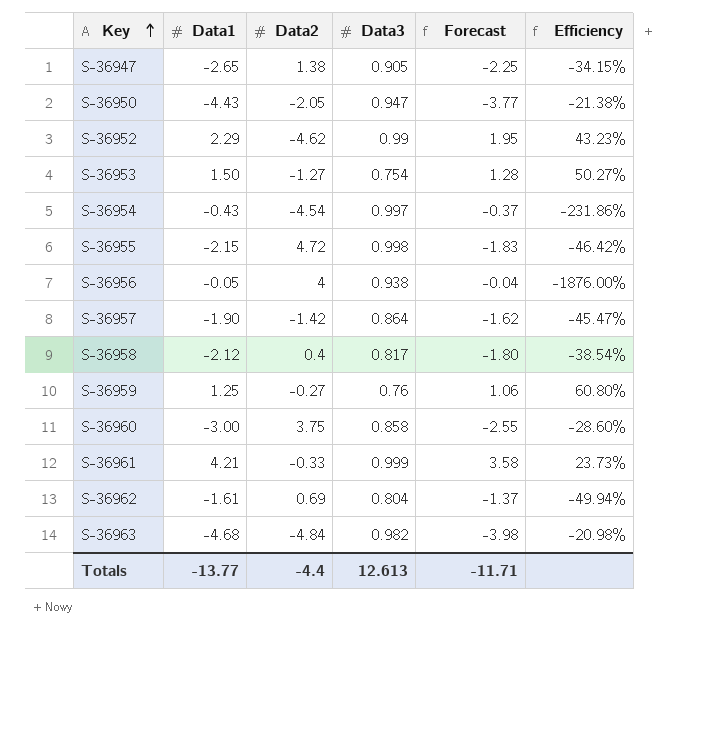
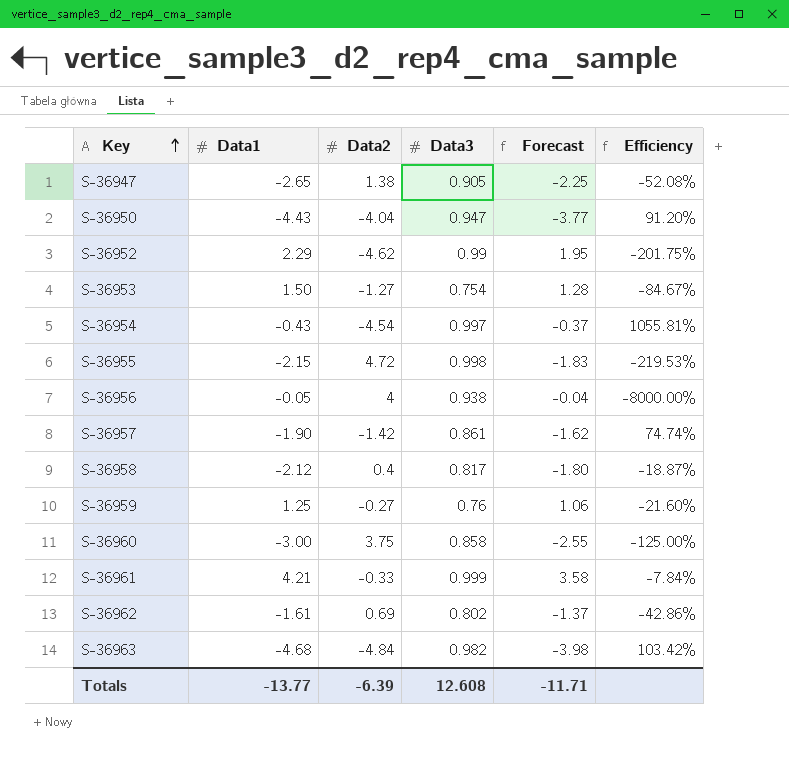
column Efficiency | formula: [Data3] / [Data1] -> [Data2] / [Data1]
S-36950 | Data2: -2.05 -> -4.04
S-36957 | Data3: 0.864 -> 0.861
S-36962 | Data3: 0.804 -> 0.802
Totals | Data2: -4.4 -> -6.39
Totals | Data3: 12.613 -> 12.608

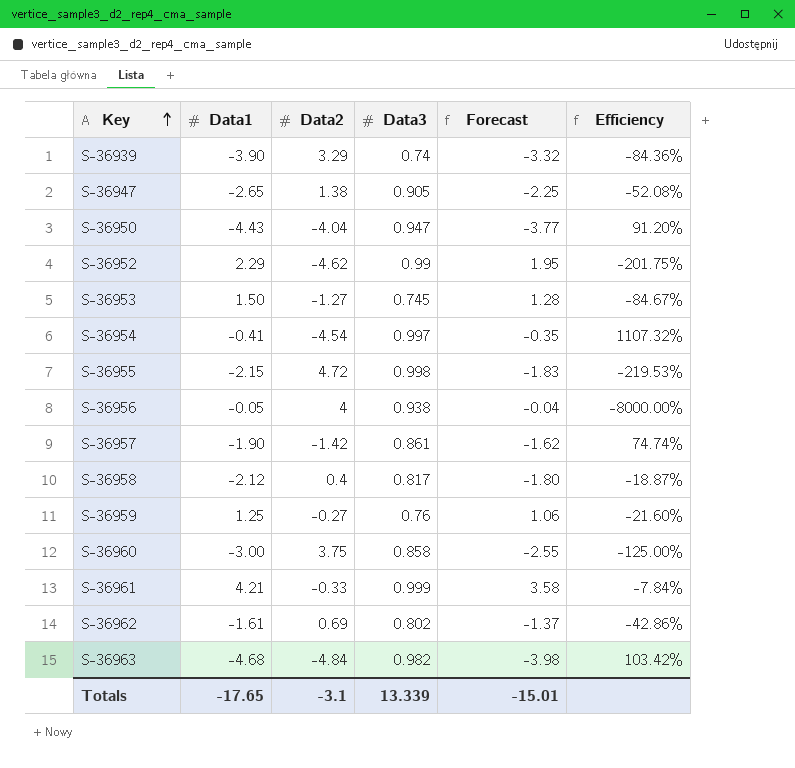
row S-36939: none -> -3.90 | 3.29 | 0.74 | -3.32 | -84.36%
S-36953 | Data3: 0.754 -> 0.745
S-36954 | Data1: -0.43 -> -0.41
S-36954 | Forecast: -0.37 -> -0.35
S-36954 | Efficiency: 1055.81% -> 1107.32%
Totals | Data1: -13.77 -> -17.65
Totals | Data2: -6.39 -> -3.1
Totals | Data3: 12.608 -> 13.339
Totals | Forecast: -11.71 -> -15.01

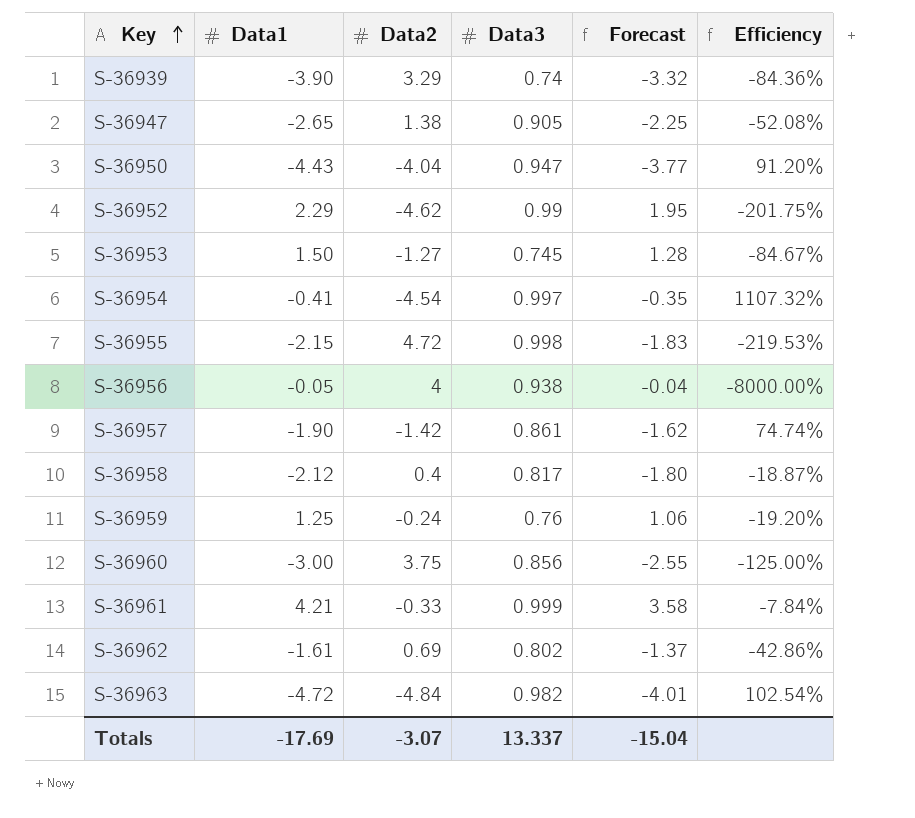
S-36959 | Data2: -0.27 -> -0.24
S-36959 | Efficiency: -21.60% -> -19.20%
S-36960 | Data3: 0.858 -> 0.856
S-36963 | Data1: -4.68 -> -4.72
S-36963 | Forecast: -3.98 -> -4.01
S-36963 | Efficiency: 103.42% -> 102.54%
Totals | Data1: -17.65 -> -17.69
Totals | Data2: -3.1 -> -3.07
Totals | Data3: 13.339 -> 13.337
Totals | Forecast: -15.01 -> -15.04

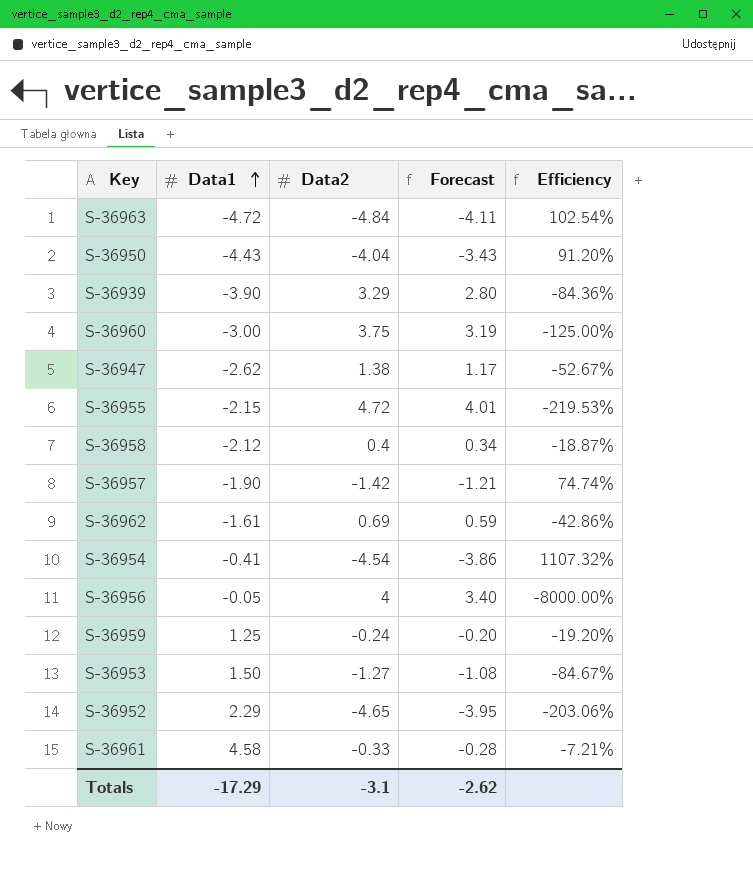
row order: Key ascending -> Data1 ascending
column Data3 | position: 4 -> none
column Forecast | formula: [Data1] * 0.85 -> [Data2] * 0.85
S-36947 | Data1: -2.65 -> -2.62
S-36947 | Efficiency: -52.08% -> -52.67%
S-36952 | Data2: -4.62 -> -4.65
S-36952 | Efficiency: -201.75% -> -203.06%
S-36961 | Data1: 4.21 -> 4.58
S-36961 | Efficiency: -7.84% -> -7.21%
Totals | Data1: -17.69 -> -17.29
Totals | Data2: -3.07 -> -3.1
Totals | Forecast: -15.04 -> -2.62

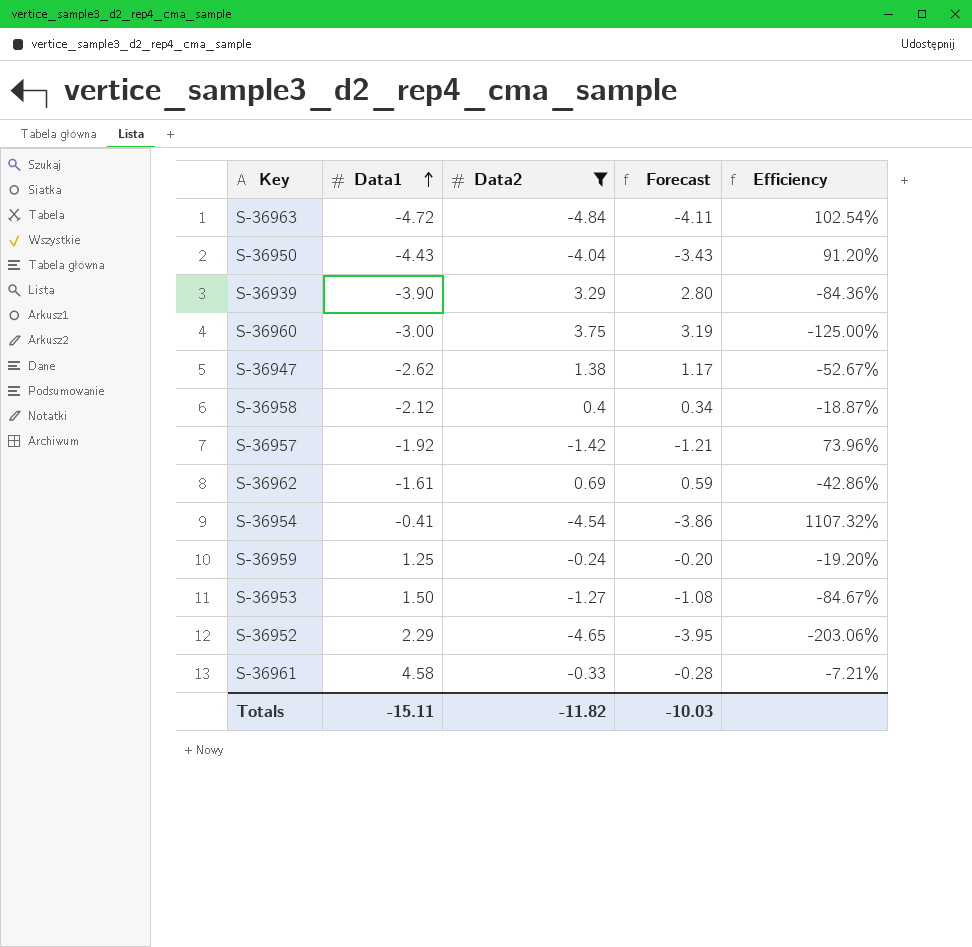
filter: none -> Data2 <= 3.75
S-36957 | Data1: -1.90 -> -1.92
S-36957 | Efficiency: 74.74% -> 73.96%
Totals | Data1: -17.29 -> -15.11
Totals | Data2: -3.1 -> -11.82
Totals | Forecast: -2.62 -> -10.03

